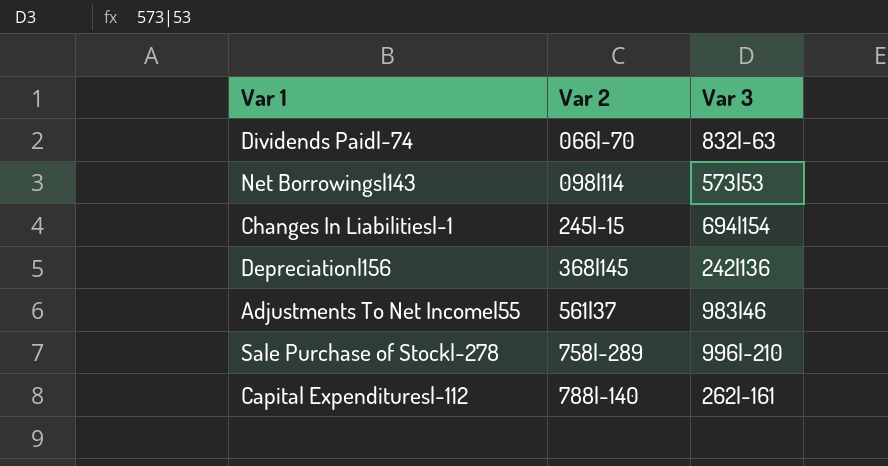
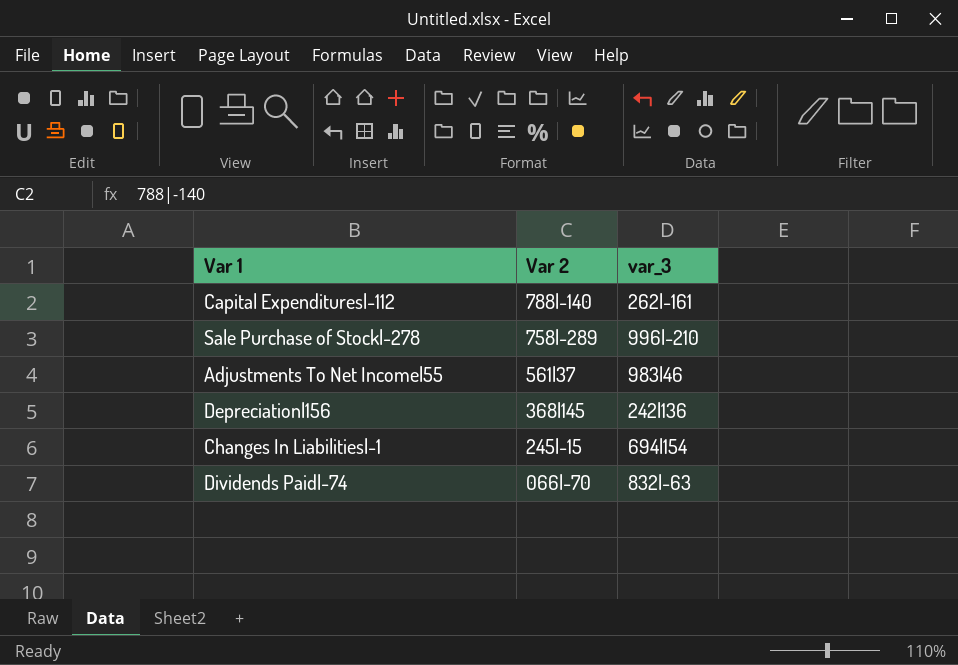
row order: Var 2 ascending -> Var 2 descending
column name: Var 3 -> var_3
row Net Borrowings|143: 098|114 | 573|53 -> none

